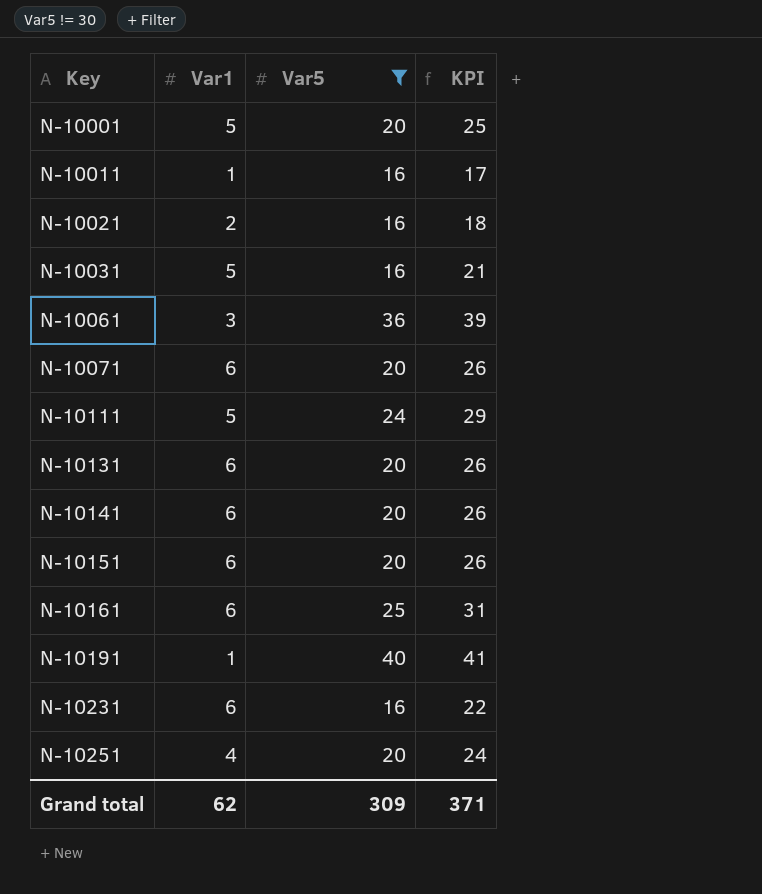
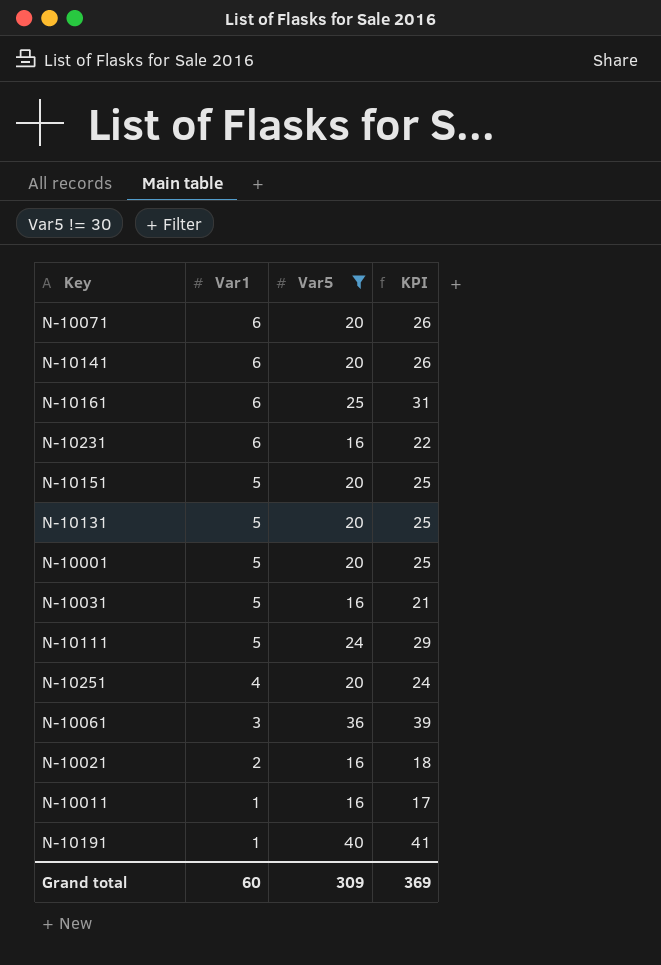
row order: Key ascending -> Var1 descending
N-10151 | Var1: 6 -> 5
N-10151 | KPI: 26 -> 25
N-10131 | Var1: 6 -> 5
N-10131 | KPI: 26 -> 25
Grand total | Var1: 62 -> 60
Grand total | KPI: 371 -> 369

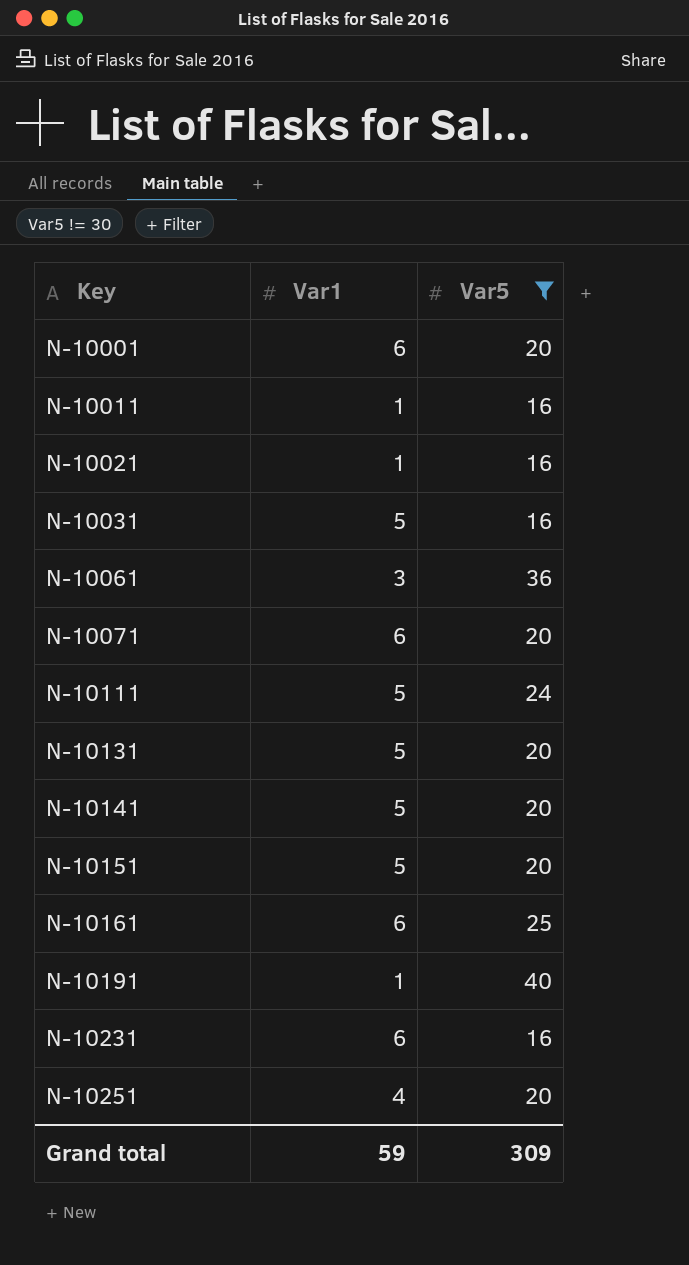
row order: Var1 descending -> Key ascending
column KPI | formula: [Var1] + [Var5] -> none
N-10001 | Var1: 5 -> 6
N-10021 | Var1: 2 -> 1
N-10141 | Var1: 6 -> 5
Grand total | Var1: 60 -> 59

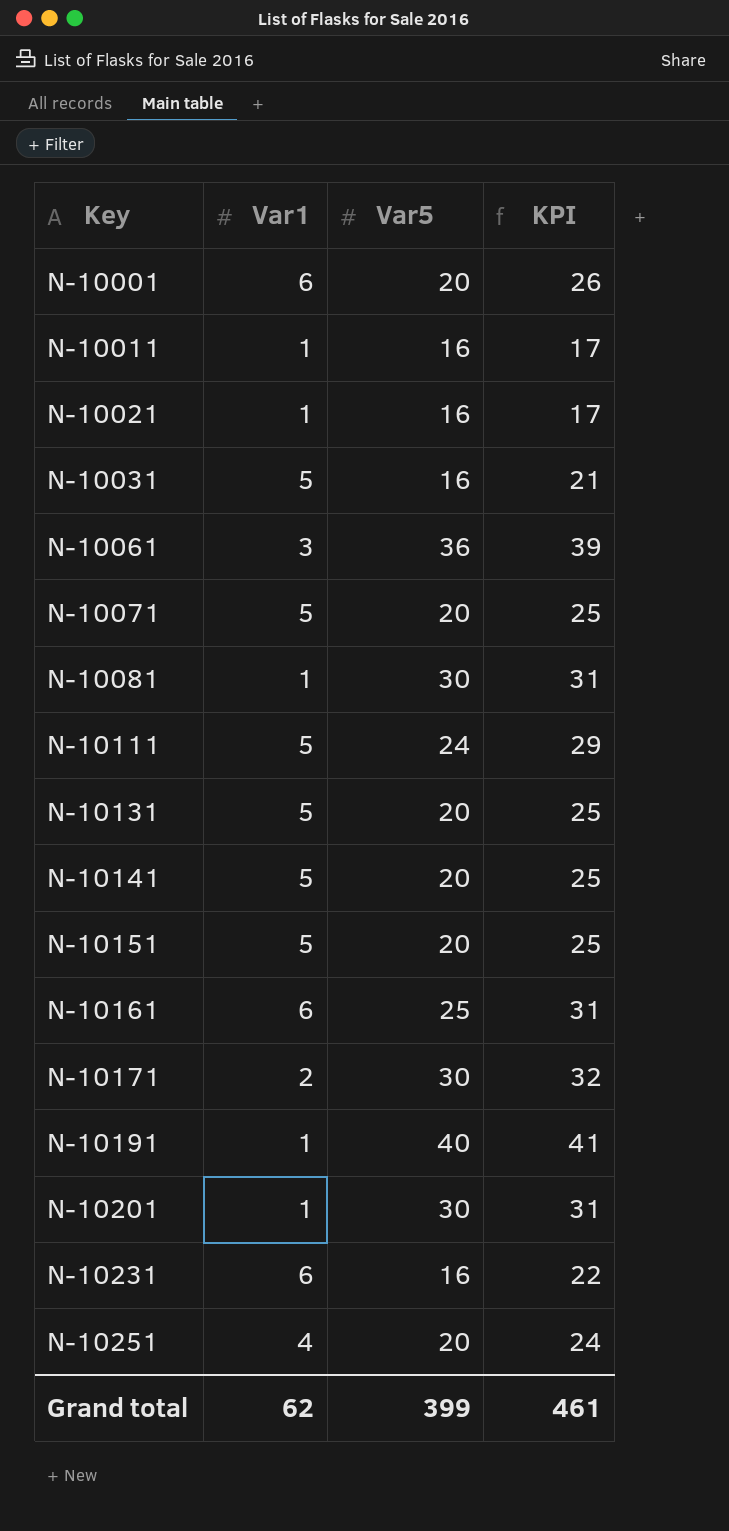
filter: Var5 != 30 -> none
column KPI | formula: none -> [Var1] + [Var5]
N-10071 | Var1: 6 -> 5
Grand total | Var1: 59 -> 62
Grand total | Var5: 309 -> 399

